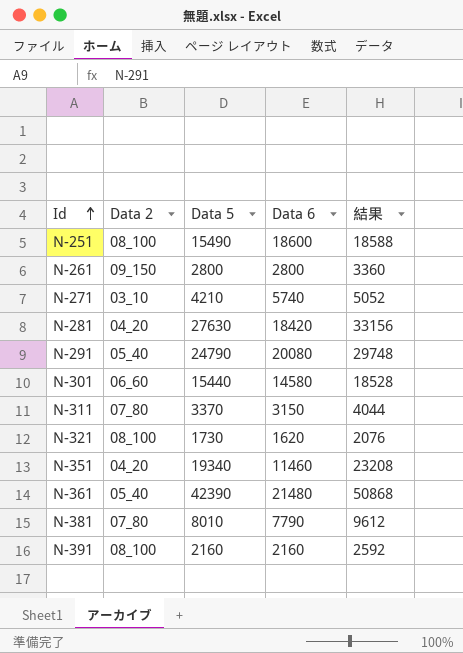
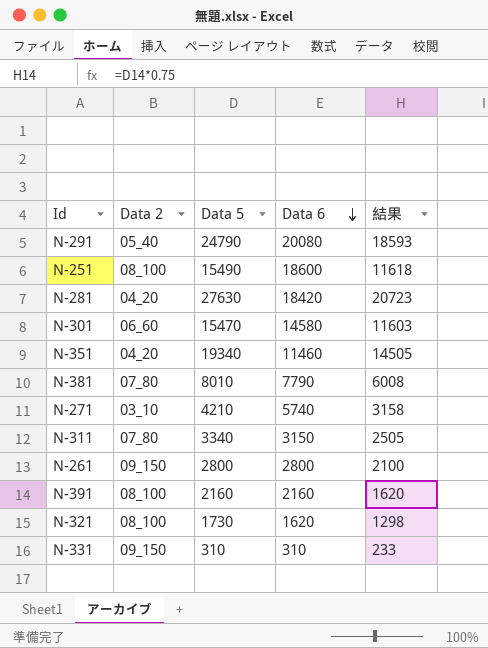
row order: Id ascending -> Data 6 descending
column 結果 | formula: [Data 5] * 1.2 -> [Data 5] * 0.75
row N-361: 05_40 | 42390 | 21480 | 50868 -> none
N-301 | Data 5: 15440 -> 15470
N-311 | Data 5: 3370 -> 3340
row N-331: none -> 09_150 | 310 | 310 | 233

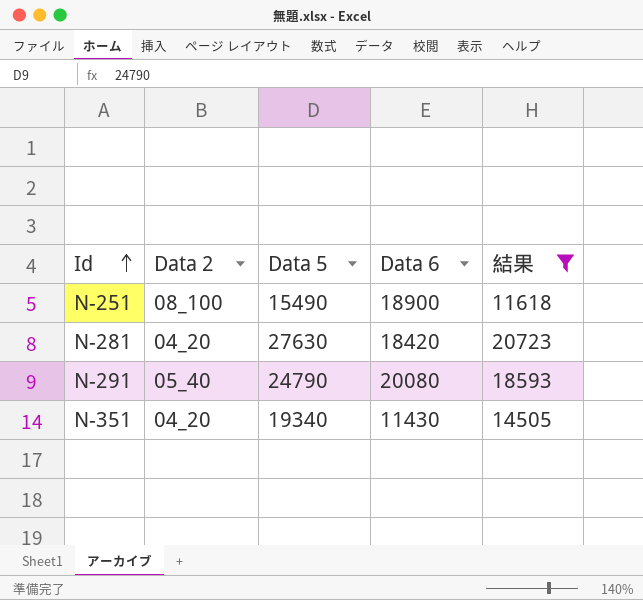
filter: none -> 結果 >= 11618
row order: Data 6 descending -> Id ascending
N-251 | Data 6: 18600 -> 18900
N-351 | Data 6: 11460 -> 11430

